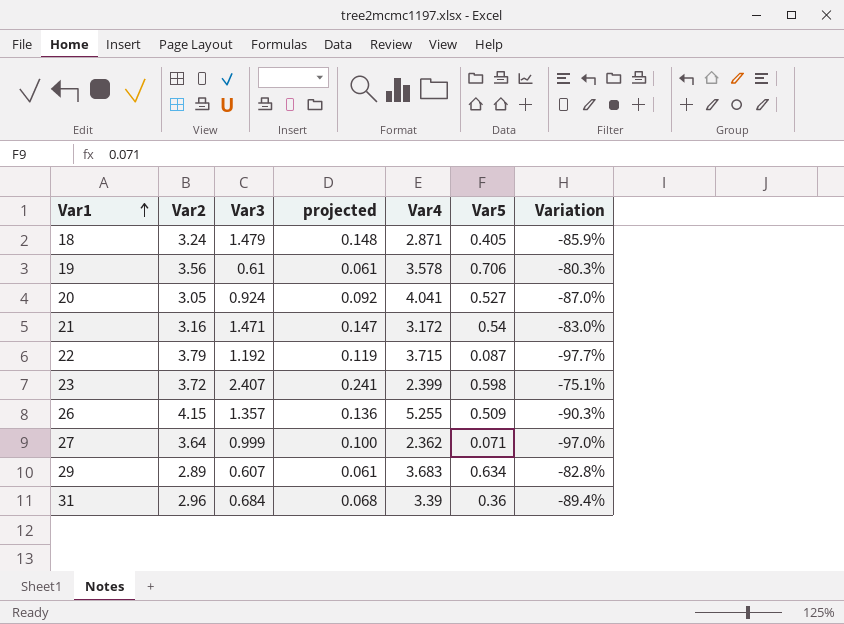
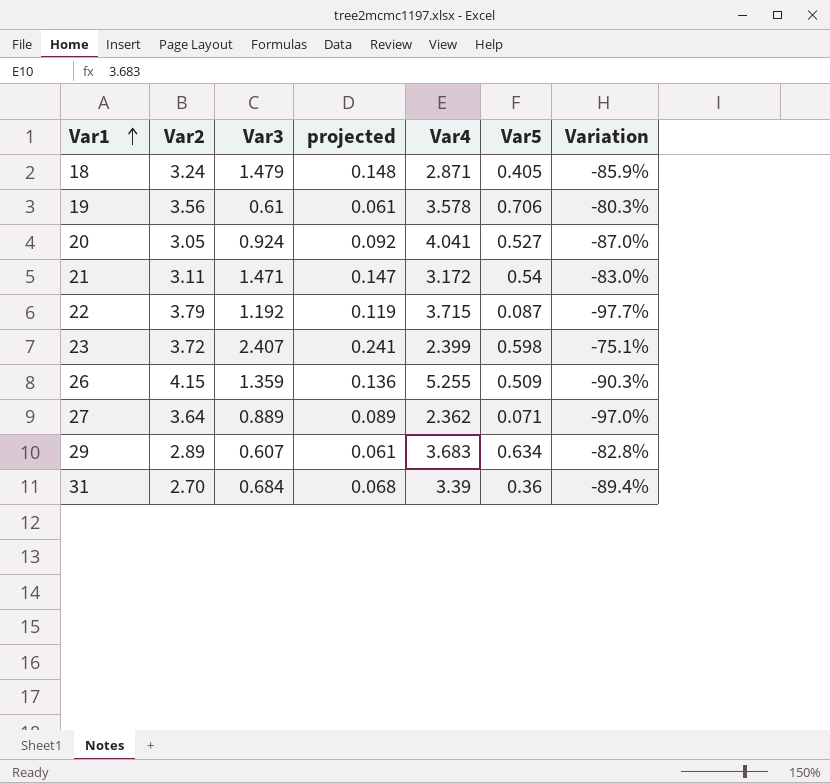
21 | Var2: 3.16 -> 3.11
26 | Var3: 1.357 -> 1.359
27 | Var3: 0.999 -> 0.889
27 | projected: 0.100 -> 0.089
31 | Var2: 2.96 -> 2.70

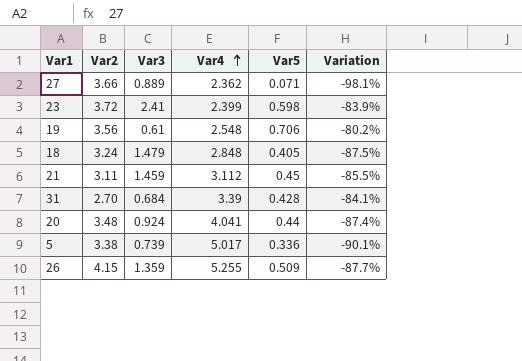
row order: Var1 ascending -> Var4 ascending
column projected | formula: [Var3] * 0.1 -> none
column Variation | formula: ([Var5] - [Var4]) / [Var4] -> ([Var5] - [Var2]) / [Var2]
row 22: 3.79 | 1.192 | 0.119 | 3.715 | 0.087 | -97.7% -> none
row 29: 2.89 | 0.607 | 0.061 | 3.683 | 0.634 | -82.8% -> none
27 | Var2: 3.64 -> 3.66
23 | Var3: 2.407 -> 2.41
19 | Var4: 3.578 -> 2.548
18 | Var4: 2.871 -> 2.848
21 | Var3: 1.471 -> 1.459
21 | Var4: 3.172 -> 3.112
21 | Var5: 0.54 -> 0.45
31 | Var5: 0.36 -> 0.428
20 | Var2: 3.05 -> 3.48
20 | Var5: 0.527 -> 0.44
row 5: none -> 3.38 | 0.739 | 5.017 | 0.336 | -90.1%

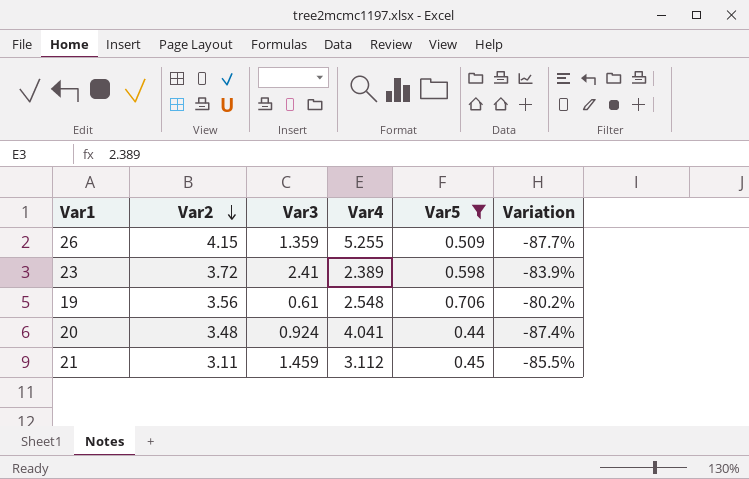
filter: none -> Var5 >= 0.44
row order: Var4 ascending -> Var2 descending
23 | Var4: 2.399 -> 2.389

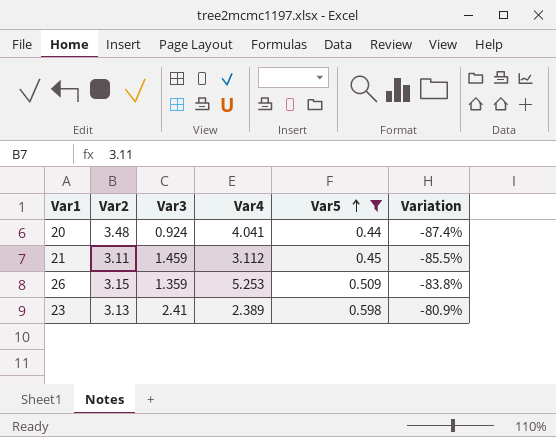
row order: Var2 descending -> Var5 ascending
row 19: 3.56 | 0.61 | 2.548 | 0.706 | -80.2% -> none
26 | Var2: 4.15 -> 3.15
26 | Var4: 5.255 -> 5.253
26 | Variation: -87.7% -> -83.8%
23 | Var2: 3.72 -> 3.13
23 | Variation: -83.9% -> -80.9%

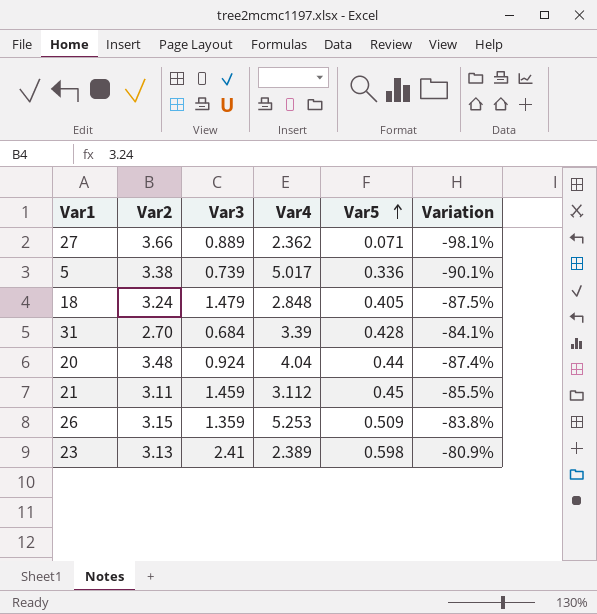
filter: Var5 >= 0.44 -> none
20 | Var4: 4.041 -> 4.04

